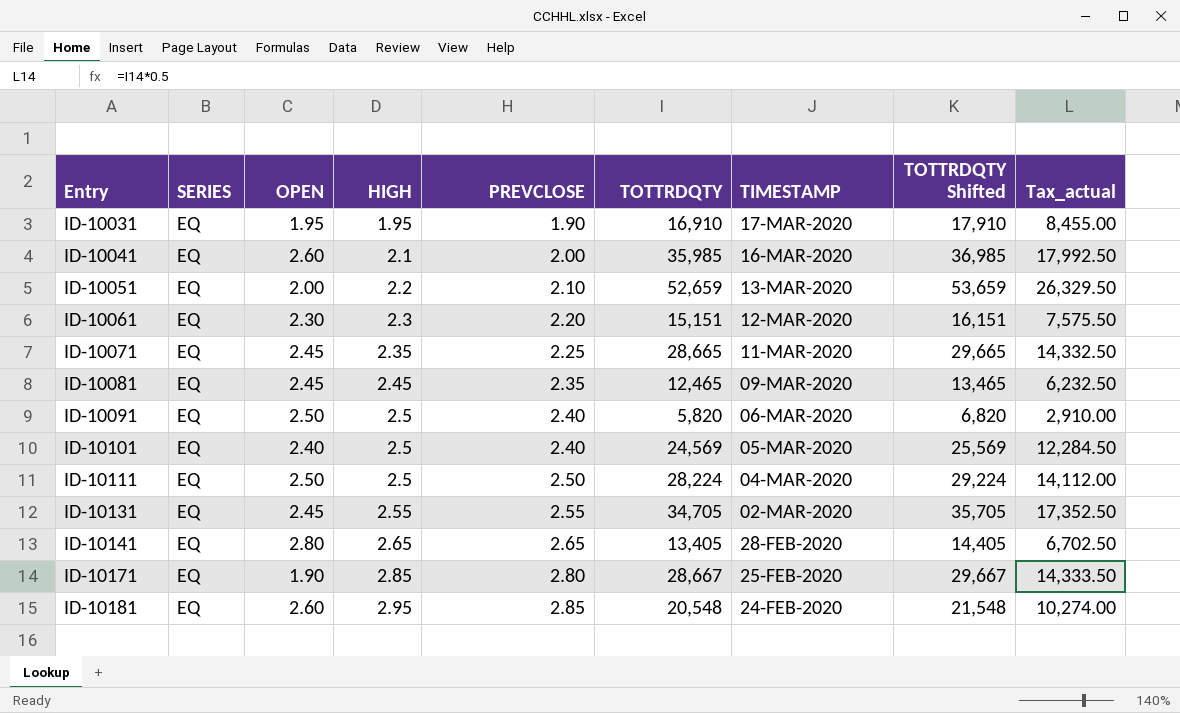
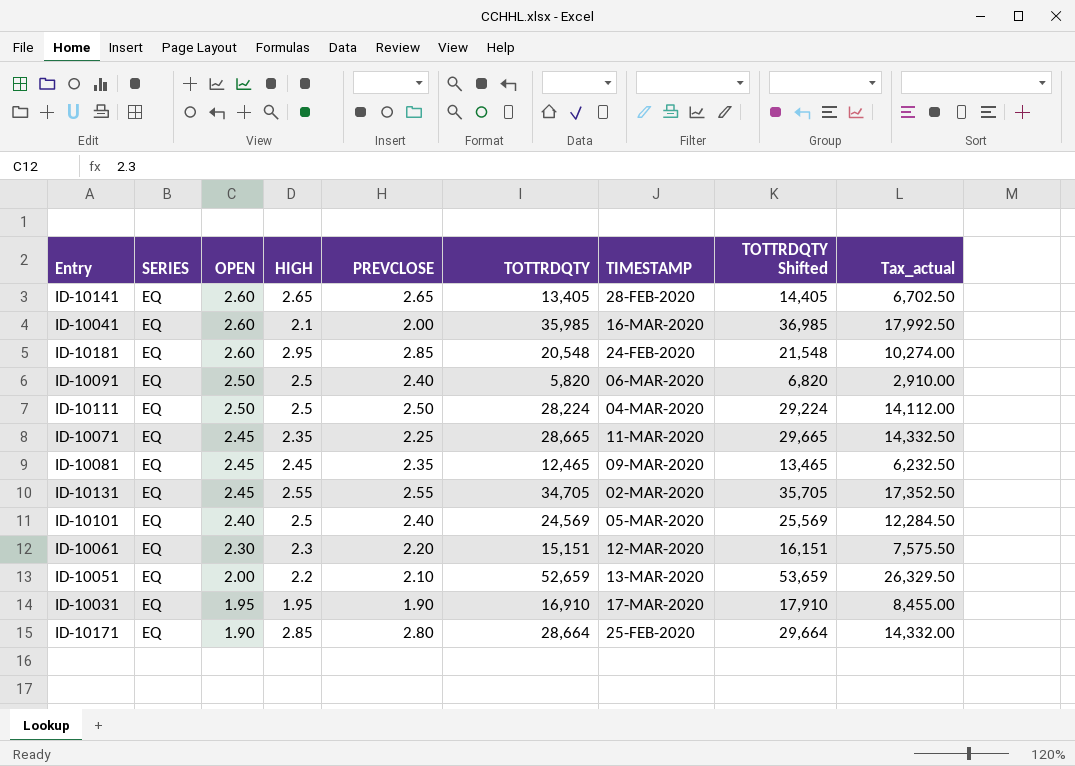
row order: Entry ascending -> OPEN descending
ID-10141 | OPEN: 2.80 -> 2.60
ID-10171 | TOTTRDQTY: 28,667 -> 28,664
ID-10171 | TOTTRDQTY Shifted: 29,667 -> 29,664
ID-10171 | Tax_actual: 14,333.50 -> 14,332.00

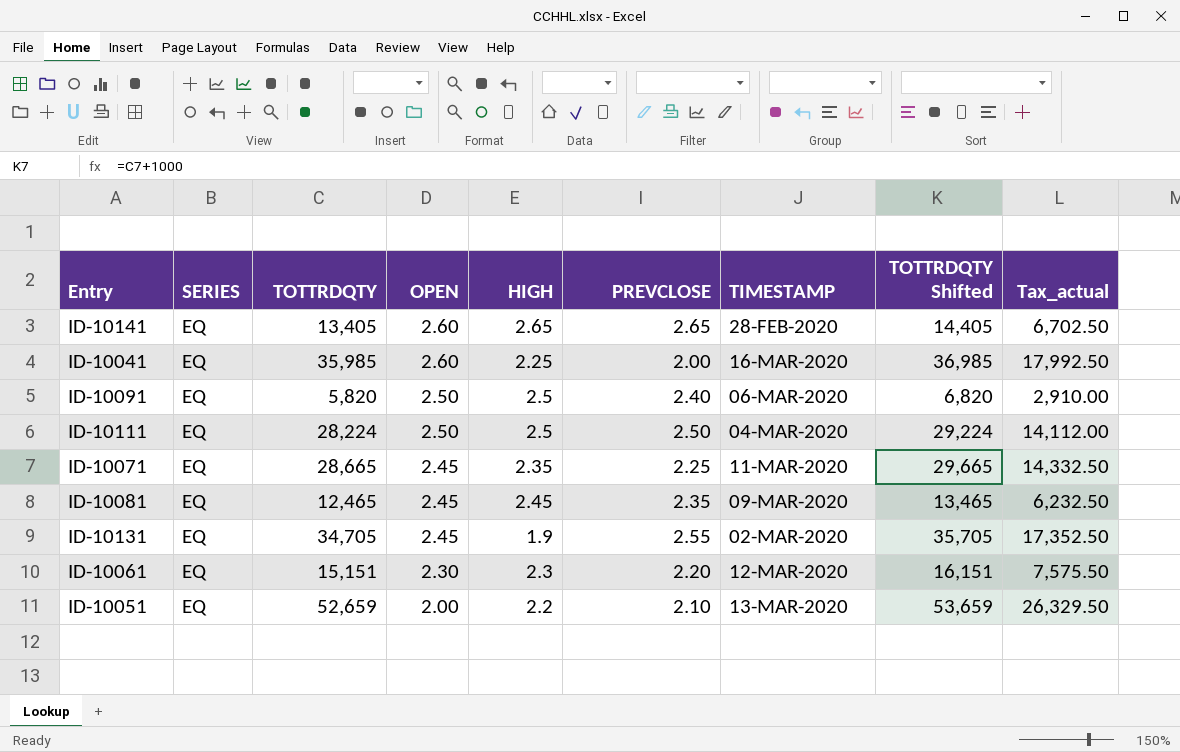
column TOTTRDQTY | position: 6 -> 3
row ID-10181: EQ | 2.60 | 2.95 | 2.85 | 20,548 | 24-FEB-2020 | 21,548 | 10,274.00 -> none
row ID-10101: EQ | 2.40 | 2.5 | 2.40 | 24,569 | 05-MAR-2020 | 25,569 | 12,284.50 -> none
row ID-10031: EQ | 1.95 | 1.95 | 1.90 | 16,910 | 17-MAR-2020 | 17,910 | 8,455.00 -> none
row ID-10171: EQ | 1.90 | 2.85 | 2.80 | 28,664 | 25-FEB-2020 | 29,664 | 14,332.00 -> none
ID-10041 | HIGH: 2.1 -> 2.25
ID-10131 | HIGH: 2.55 -> 1.9

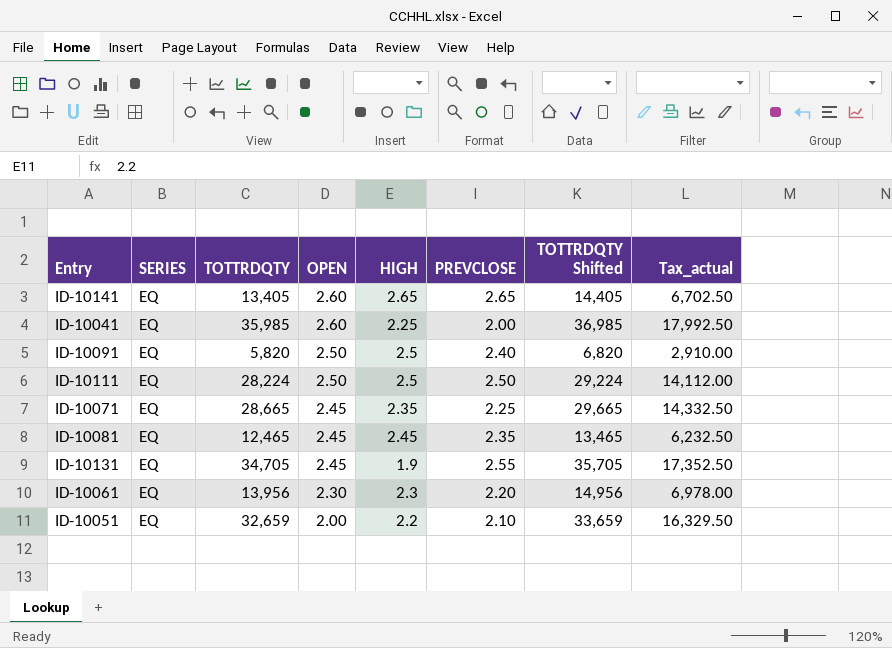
column TIMESTAMP | position: 7 -> none
ID-10061 | TOTTRDQTY: 15,151 -> 13,956
ID-10061 | TOTTRDQTY Shifted: 16,151 -> 14,956
ID-10061 | Tax_actual: 7,575.50 -> 6,978.00
ID-10051 | TOTTRDQTY: 52,659 -> 32,659
ID-10051 | TOTTRDQTY Shifted: 53,659 -> 33,659
ID-10051 | Tax_actual: 26,329.50 -> 16,329.50

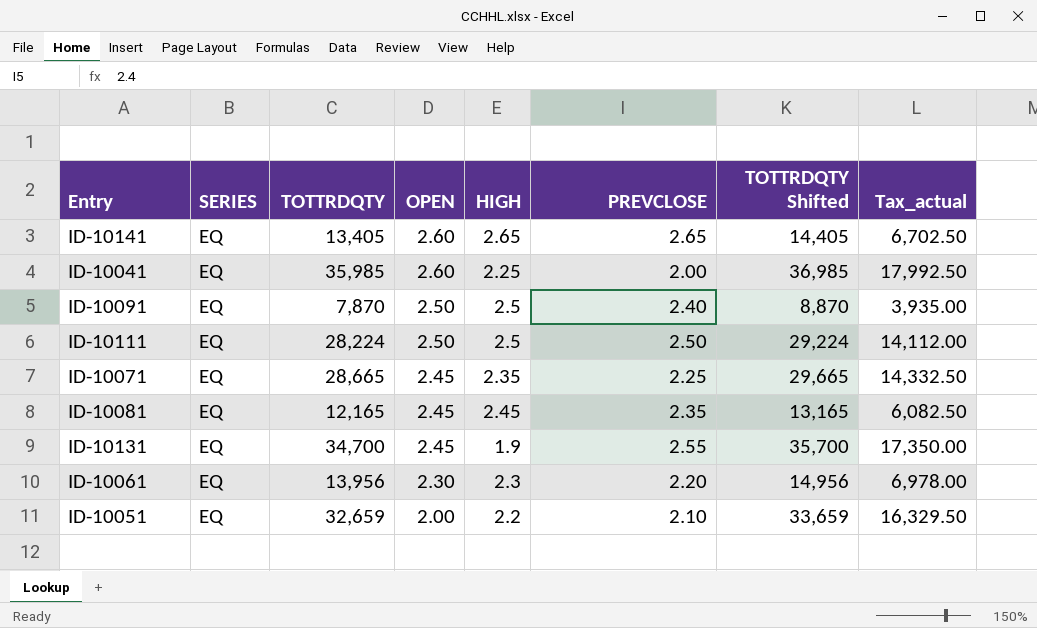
ID-10091 | TOTTRDQTY: 5,820 -> 7,870
ID-10091 | TOTTRDQTY Shifted: 6,820 -> 8,870
ID-10091 | Tax_actual: 2,910.00 -> 3,935.00
ID-10081 | TOTTRDQTY: 12,465 -> 12,165
ID-10081 | TOTTRDQTY Shifted: 13,465 -> 13,165
ID-10081 | Tax_actual: 6,232.50 -> 6,082.50
ID-10131 | TOTTRDQTY: 34,705 -> 34,700
ID-10131 | TOTTRDQTY Shifted: 35,705 -> 35,700
ID-10131 | Tax_actual: 17,352.50 -> 17,350.00

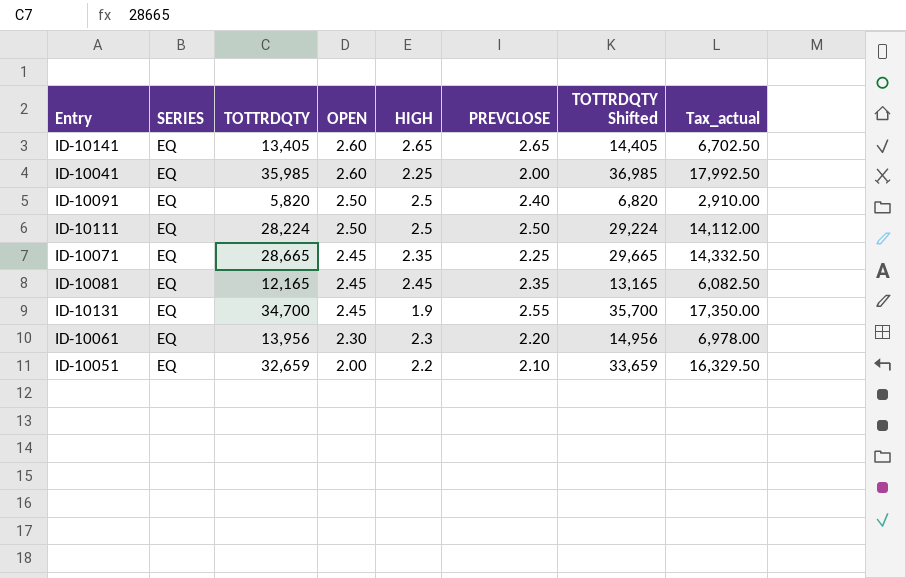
ID-10091 | TOTTRDQTY: 7,870 -> 5,820
ID-10091 | TOTTRDQTY Shifted: 8,870 -> 6,820
ID-10091 | Tax_actual: 3,935.00 -> 2,910.00

